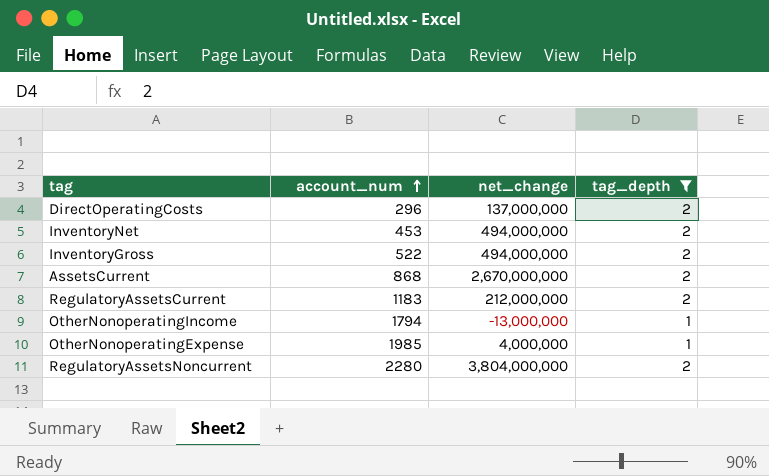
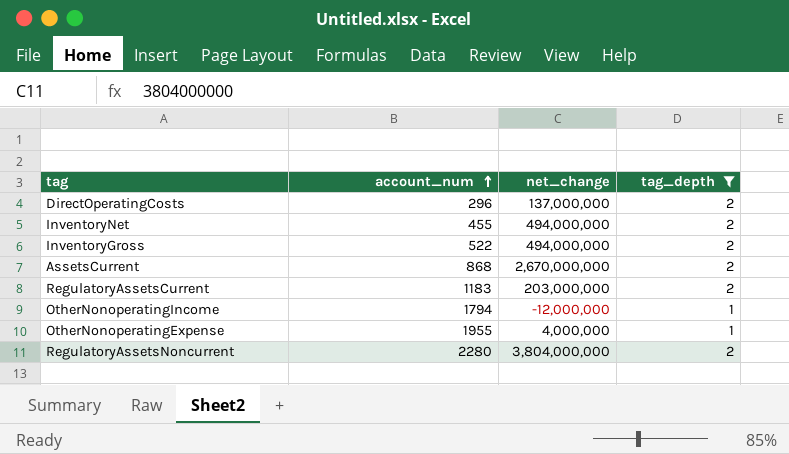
InventoryNet | account_num: 453 -> 455
RegulatoryAssetsCurrent | net_change: 212,000,000 -> 203,000,000
OtherNonoperatingIncome | net_change: -13,000,000 -> -12,000,000
OtherNonoperatingExpense | account_num: 1985 -> 1955

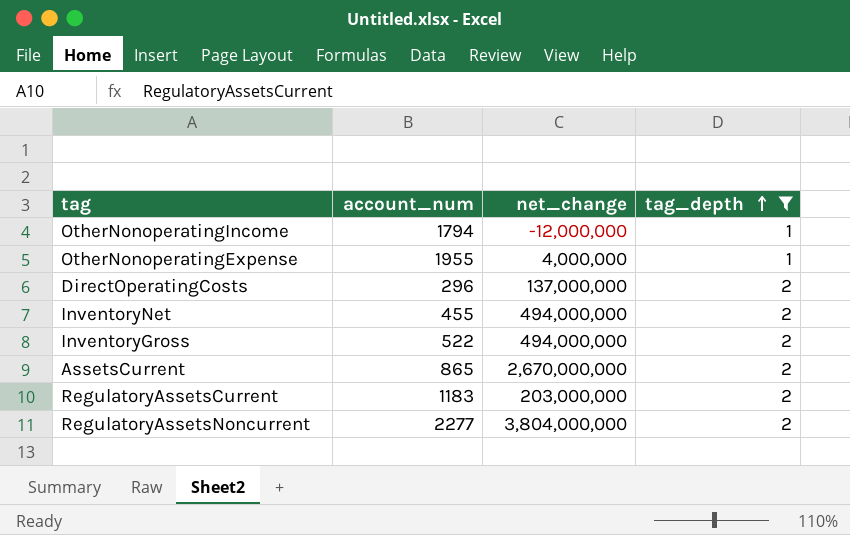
row order: account_num ascending -> tag_depth ascending
AssetsCurrent | account_num: 868 -> 865
RegulatoryAssetsNoncurrent | account_num: 2280 -> 2277

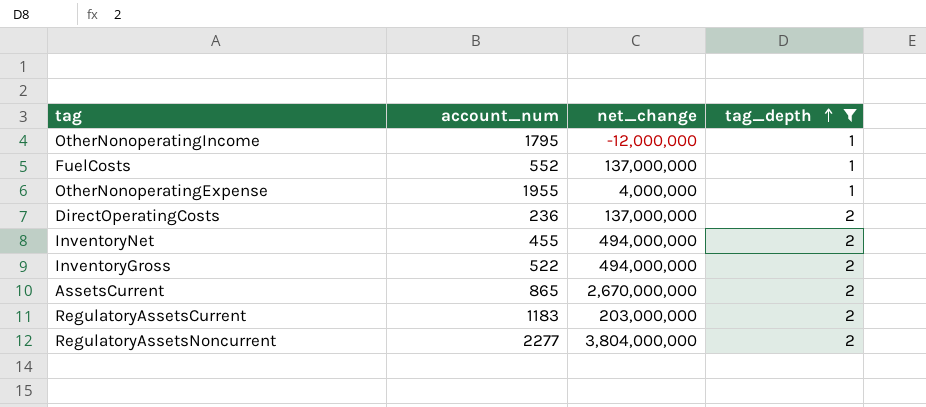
OtherNonoperatingIncome | account_num: 1794 -> 1795
row FuelCosts: none -> 552 | 137,000,000 | 1
DirectOperatingCosts | account_num: 296 -> 236

